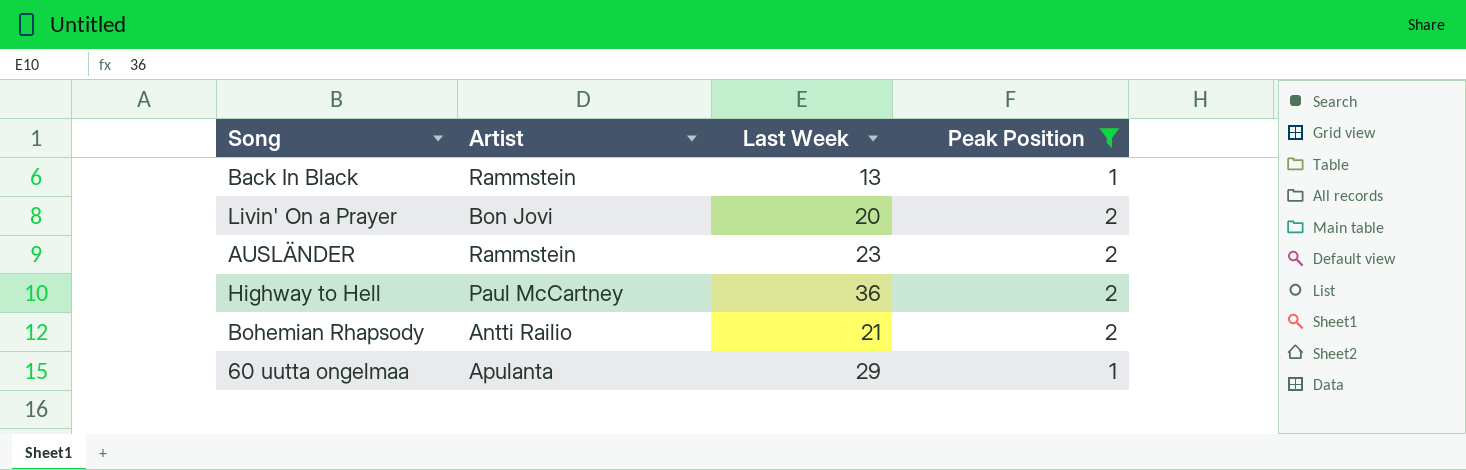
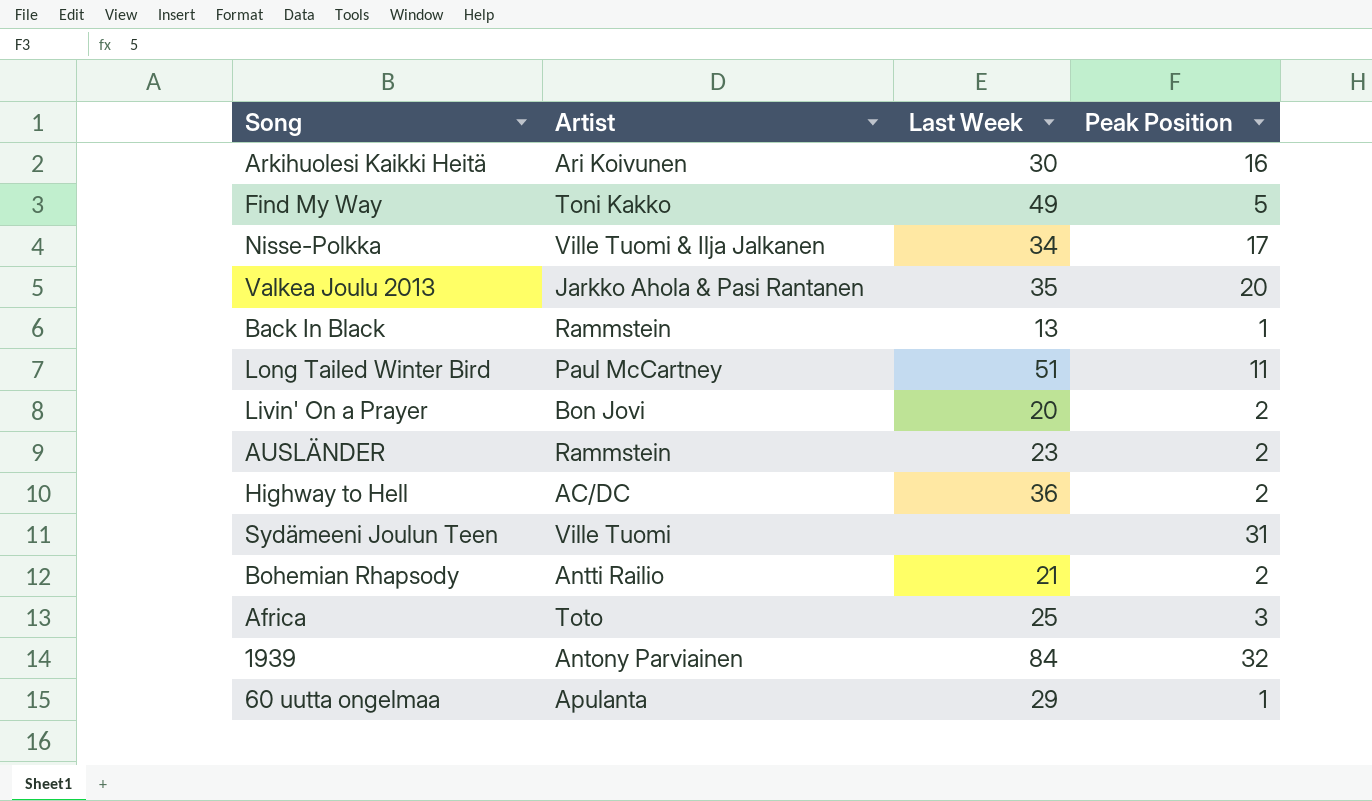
filter: Peak Position <= 2 -> none
Highway to Hell | Artist: Paul McCartney -> AC/DC

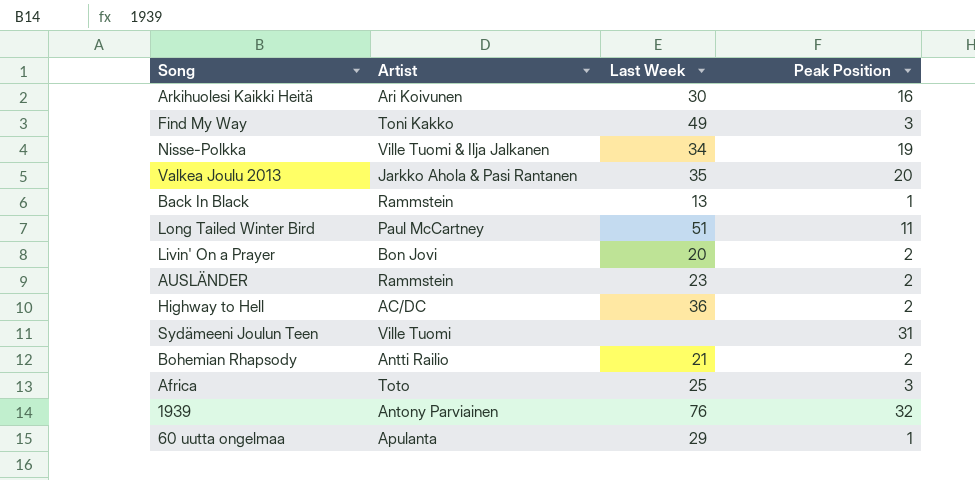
Find My Way | Peak Position: 5 -> 3
Nisse-Polkka | Peak Position: 17 -> 19
1939 | Last Week: 84 -> 76

